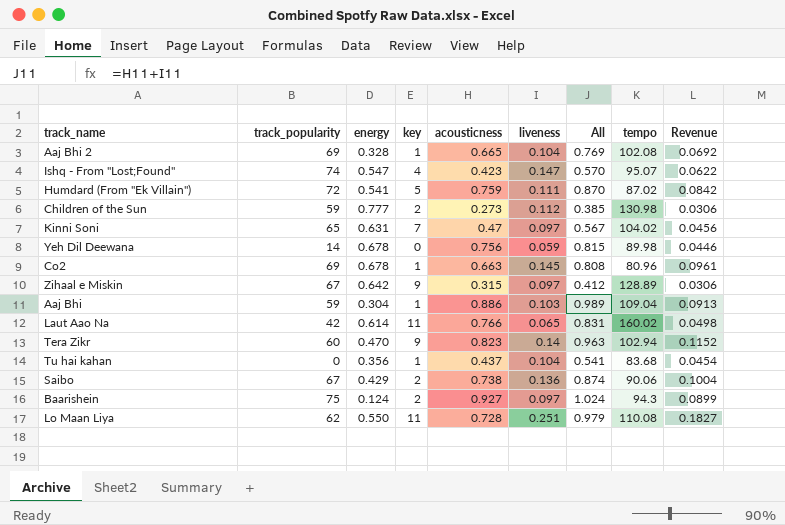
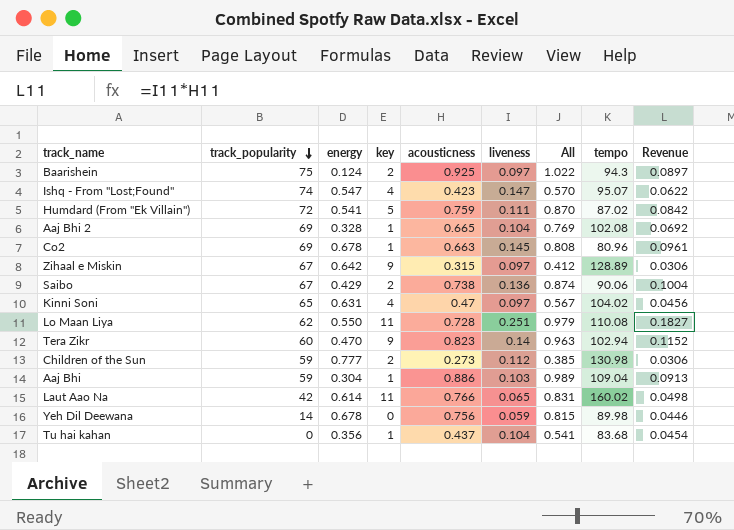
row order: none -> track_popularity descending
Baarishein | acousticness: 0.927 -> 0.925
Baarishein | All: 1.024 -> 1.022
Baarishein | Revenue: 0.0899 -> 0.0897
Kinni Soni | key: 7 -> 4

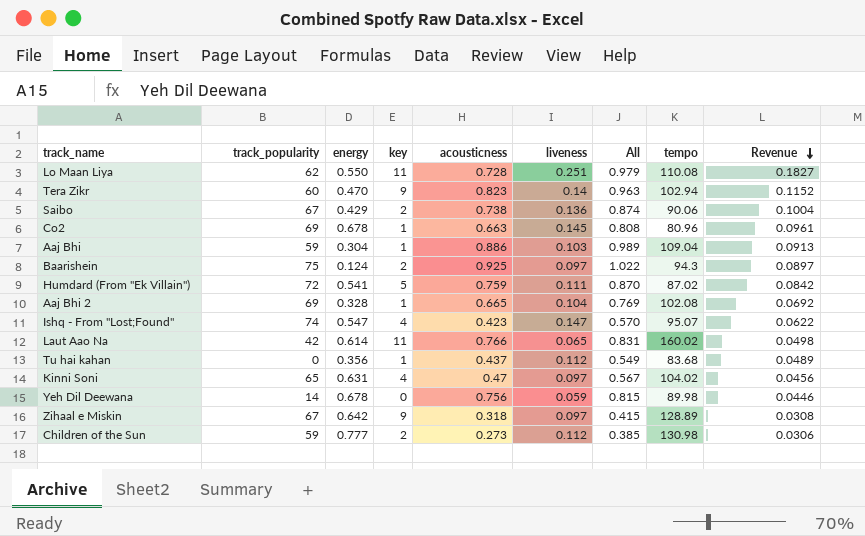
row order: track_popularity descending -> Revenue descending
Tu hai kahan | liveness: 0.104 -> 0.112
Tu hai kahan | All: 0.541 -> 0.549
Tu hai kahan | Revenue: 0.0454 -> 0.0489
Zihaal e Miskin | acousticness: 0.315 -> 0.318
Zihaal e Miskin | All: 0.412 -> 0.415
Zihaal e Miskin | Revenue: 0.0306 -> 0.0308

